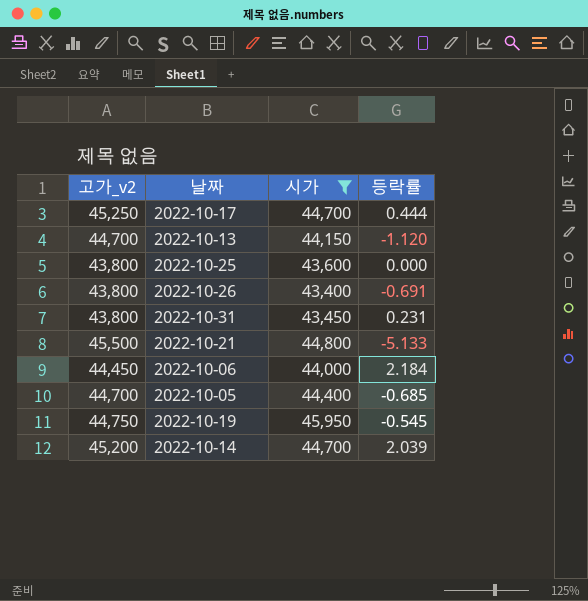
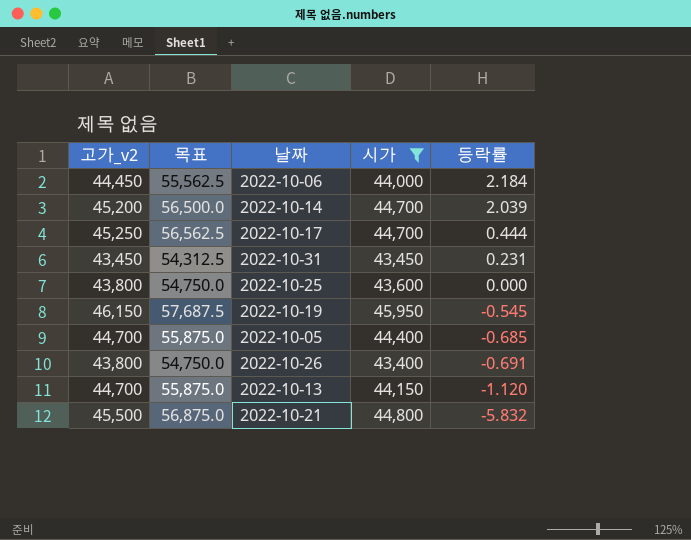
row order: none -> 등락률 descending
column 목표 | formula: none -> [고가_v2] * 1.25
2022-10-31 | 고가_v2: 43,800 -> 43,450
2022-10-19 | 고가_v2: 44,750 -> 46,150
2022-10-21 | 등락률: -5.133 -> -5.832

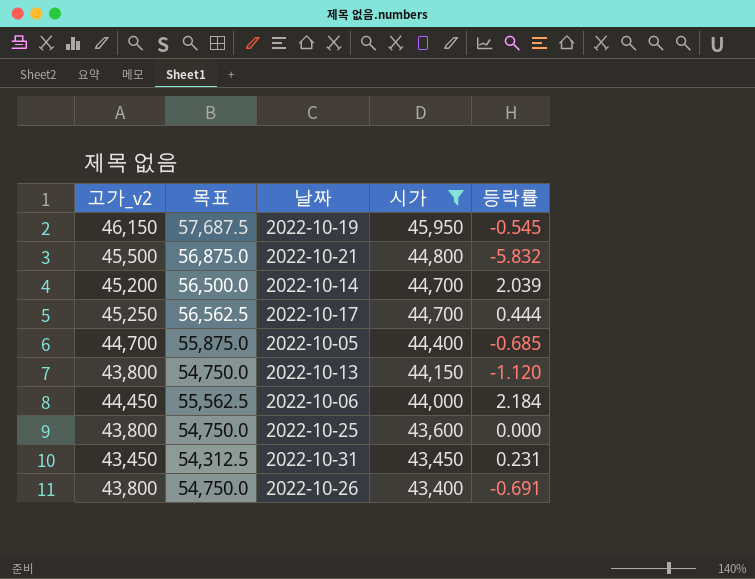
row order: 등락률 descending -> 시가 descending
2022-10-13 | 고가_v2: 44,700 -> 43,800
2022-10-13 | 목표: 55,875.0 -> 54,750.0

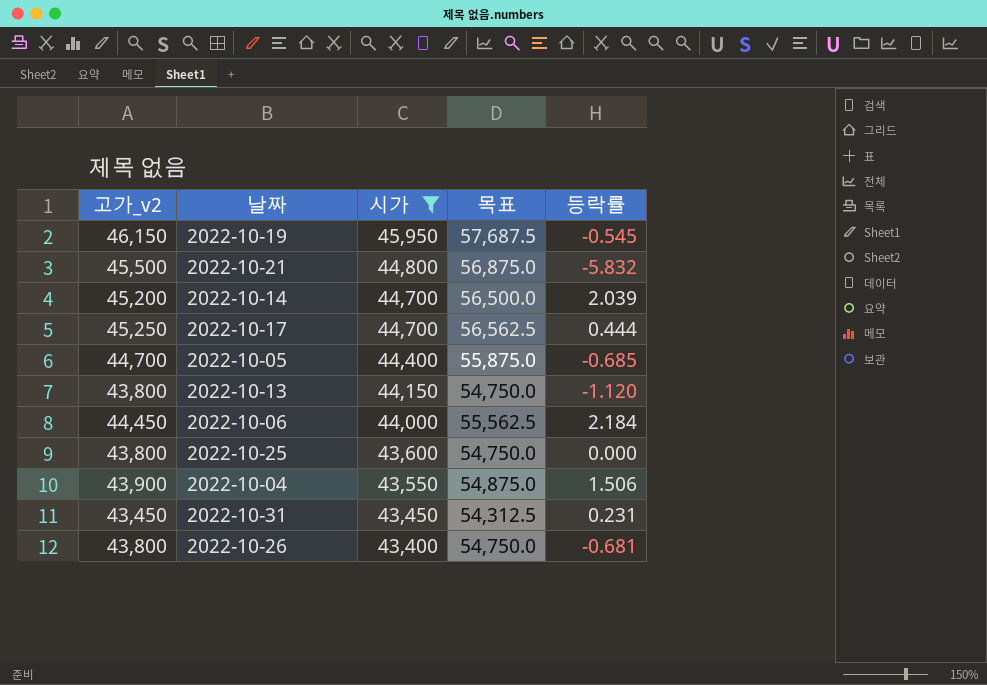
column 목표 | position: 2 -> 4
row 2022-10-04: none -> 43,900 | 43,550 | 54,875.0 | 1.506
2022-10-26 | 등락률: -0.691 -> -0.681

